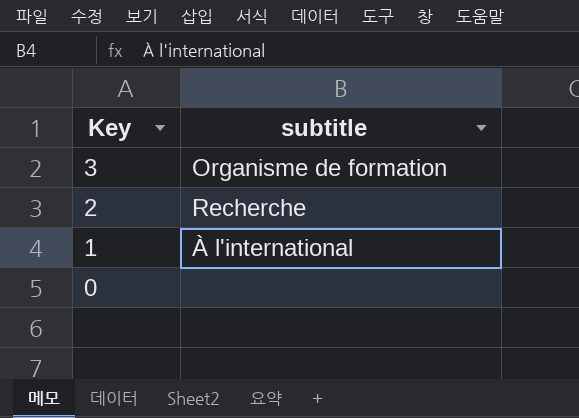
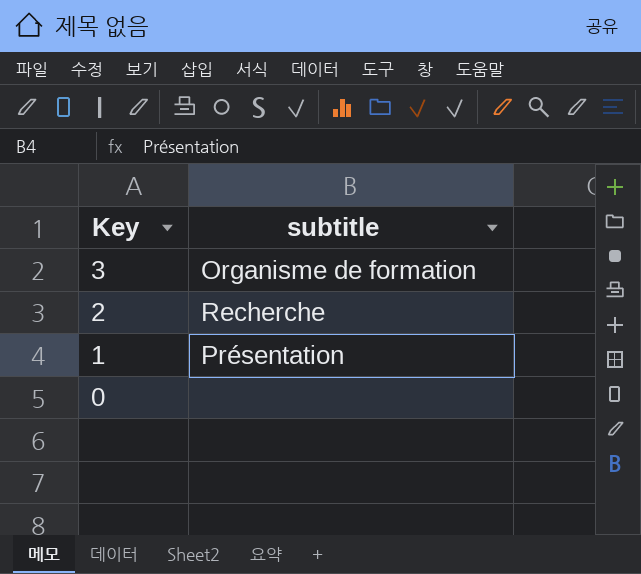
1 | subtitle: À l'international -> Présentation

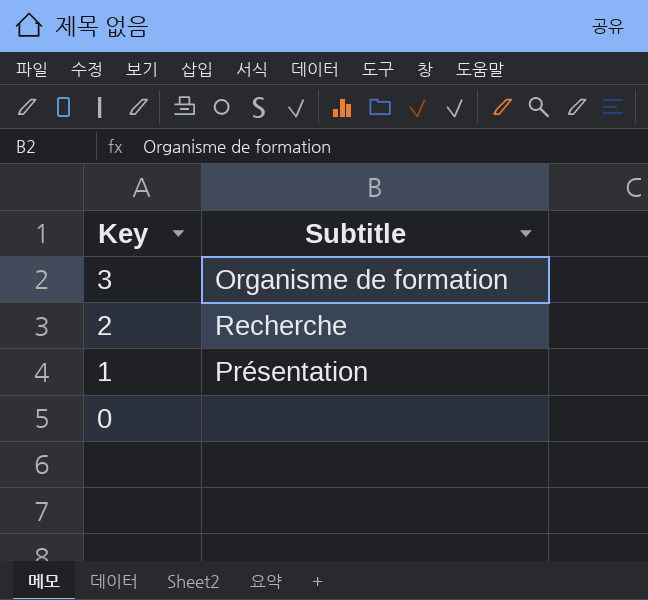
column name: subtitle -> Subtitle

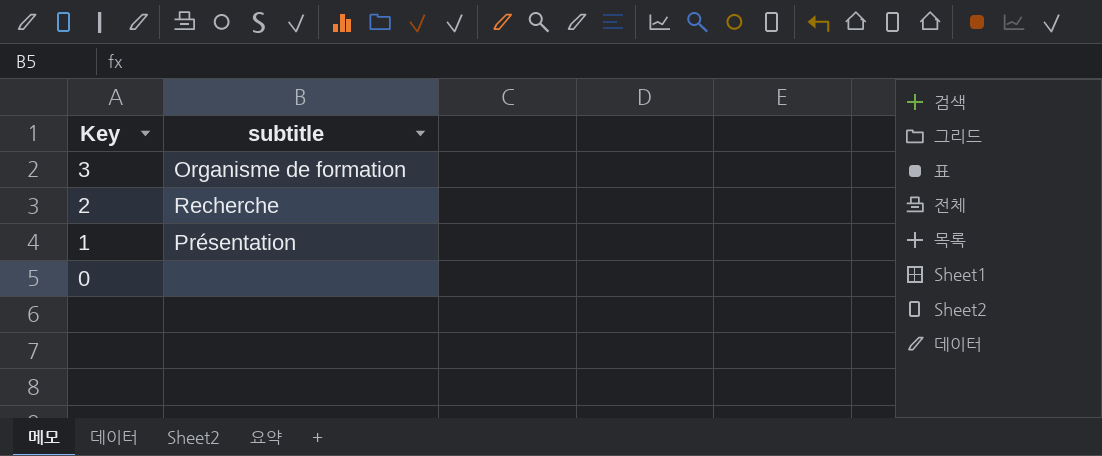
column name: Subtitle -> subtitle

